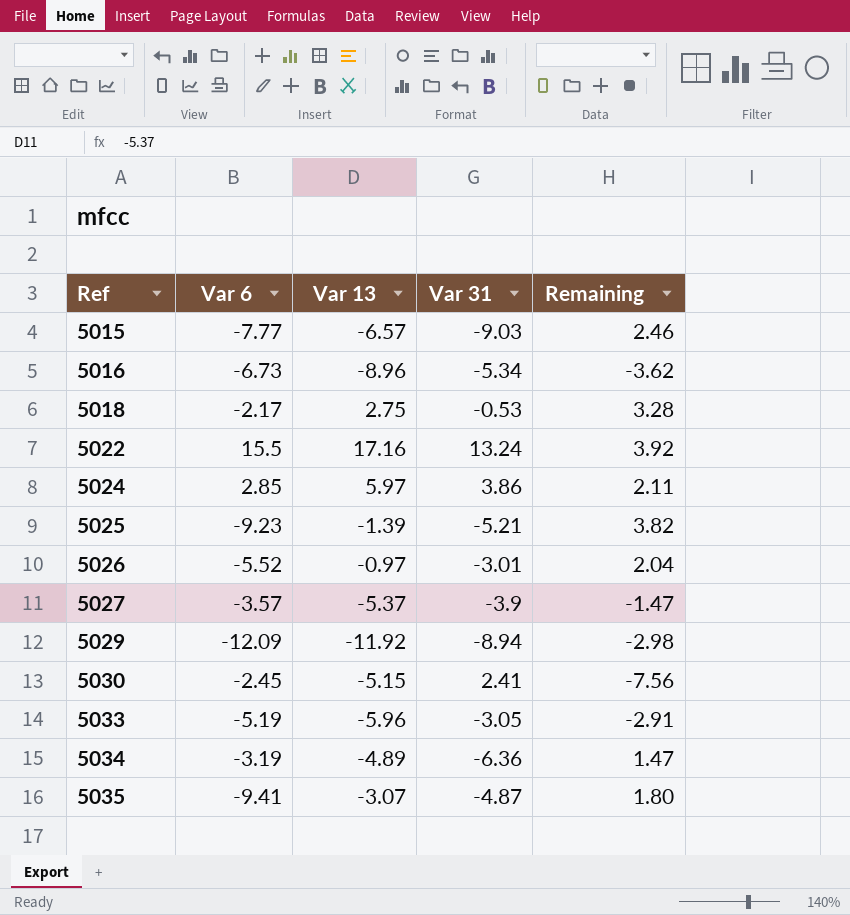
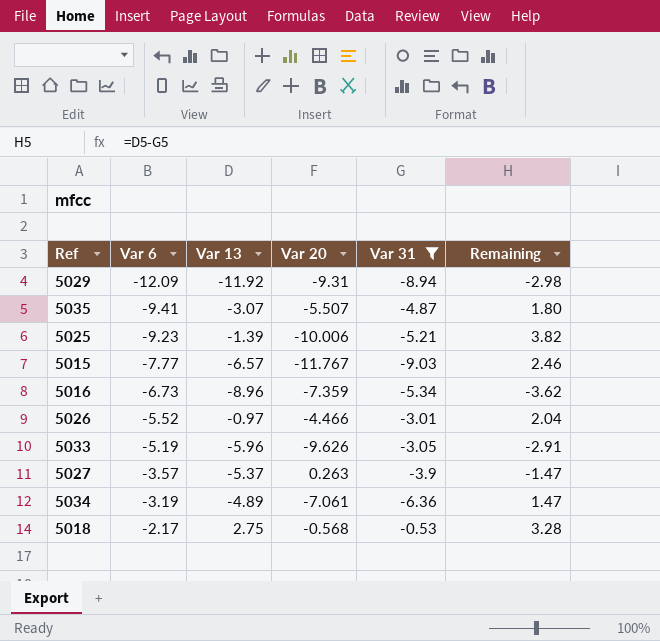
filter: none -> Var 31 <= -0.53
row order: Ref ascending -> Var 6 ascending
column Var 20 | position: none -> 4

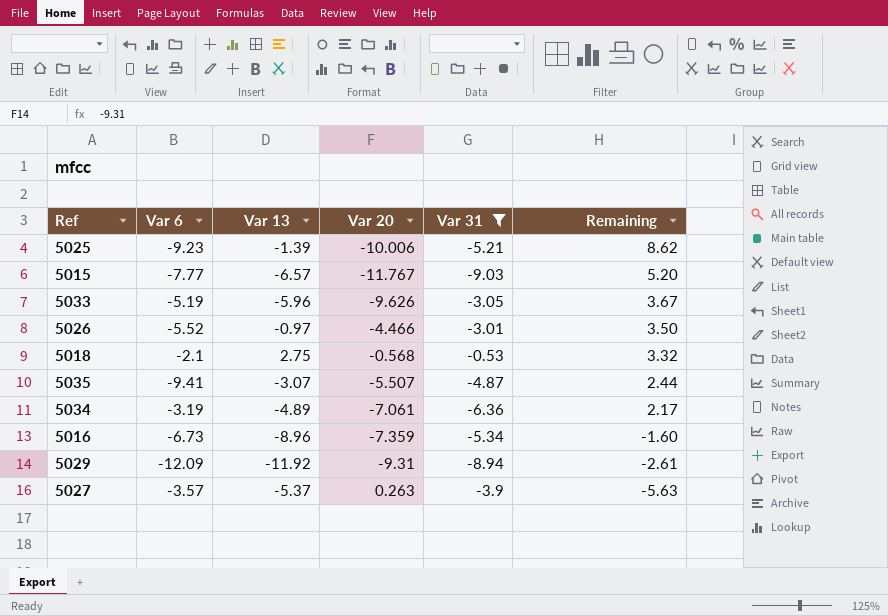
row order: Var 6 ascending -> Remaining descending
column Remaining | formula: [Var 13] - [Var 31] -> [Var 13] - [Var 20]
5018 | Var 6: -2.17 -> -2.1

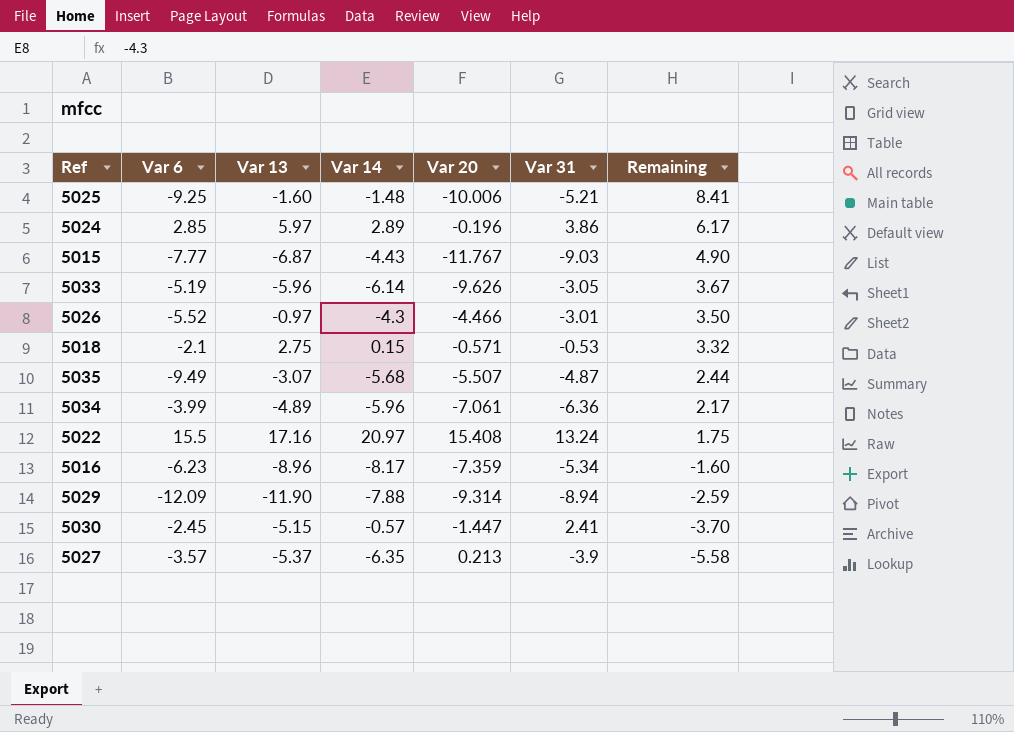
filter: Var 31 <= -0.53 -> none
column Var 14 | position: none -> 4
5025 | Var 6: -9.23 -> -9.25
5025 | Var 13: -1.39 -> -1.60
5025 | Remaining: 8.62 -> 8.41
5015 | Var 13: -6.57 -> -6.87
5015 | Remaining: 5.20 -> 4.90
5018 | Var 20: -0.568 -> -0.571
5035 | Var 6: -9.41 -> -9.49
5034 | Var 6: -3.19 -> -3.99
5016 | Var 6: -6.73 -> -6.23
5029 | Var 13: -11.92 -> -11.90
5029 | Var 20: -9.31 -> -9.314
5029 | Remaining: -2.61 -> -2.59
5027 | Var 20: 0.263 -> 0.213
5027 | Remaining: -5.63 -> -5.58

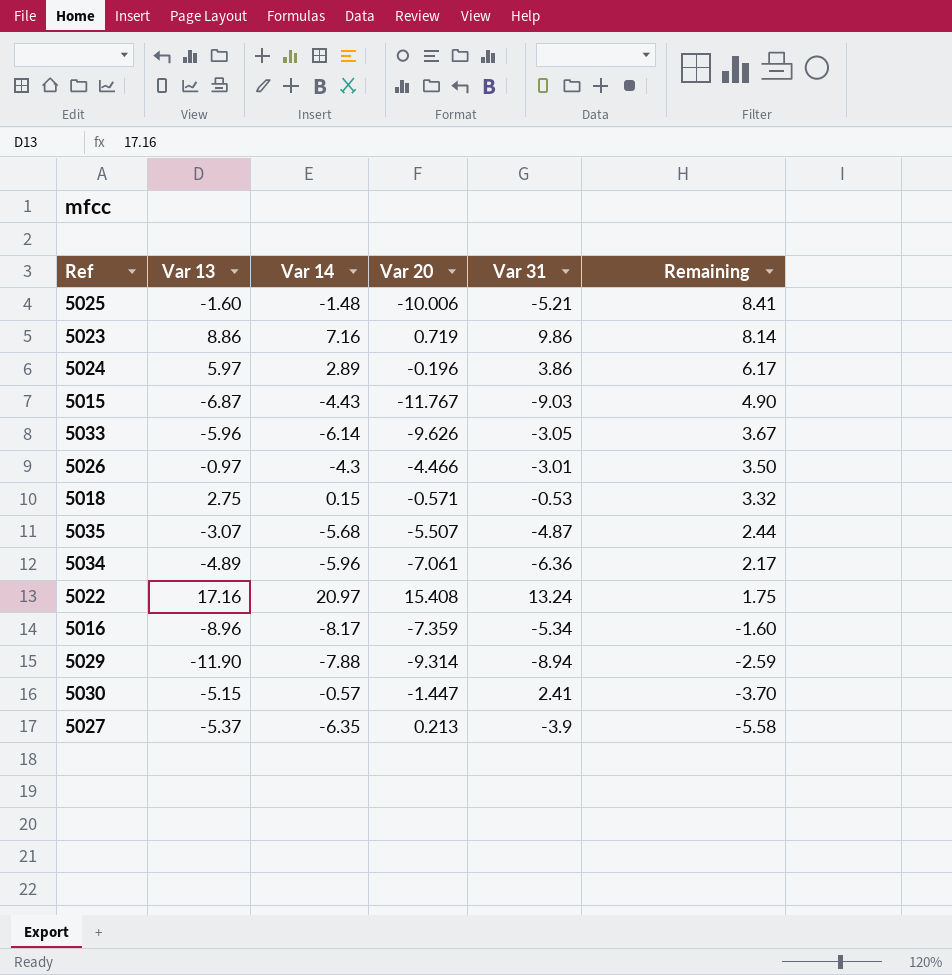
column Var 6 | position: 2 -> none
row 5023: none -> 8.86 | 7.16 | 0.719 | 9.86 | 8.14

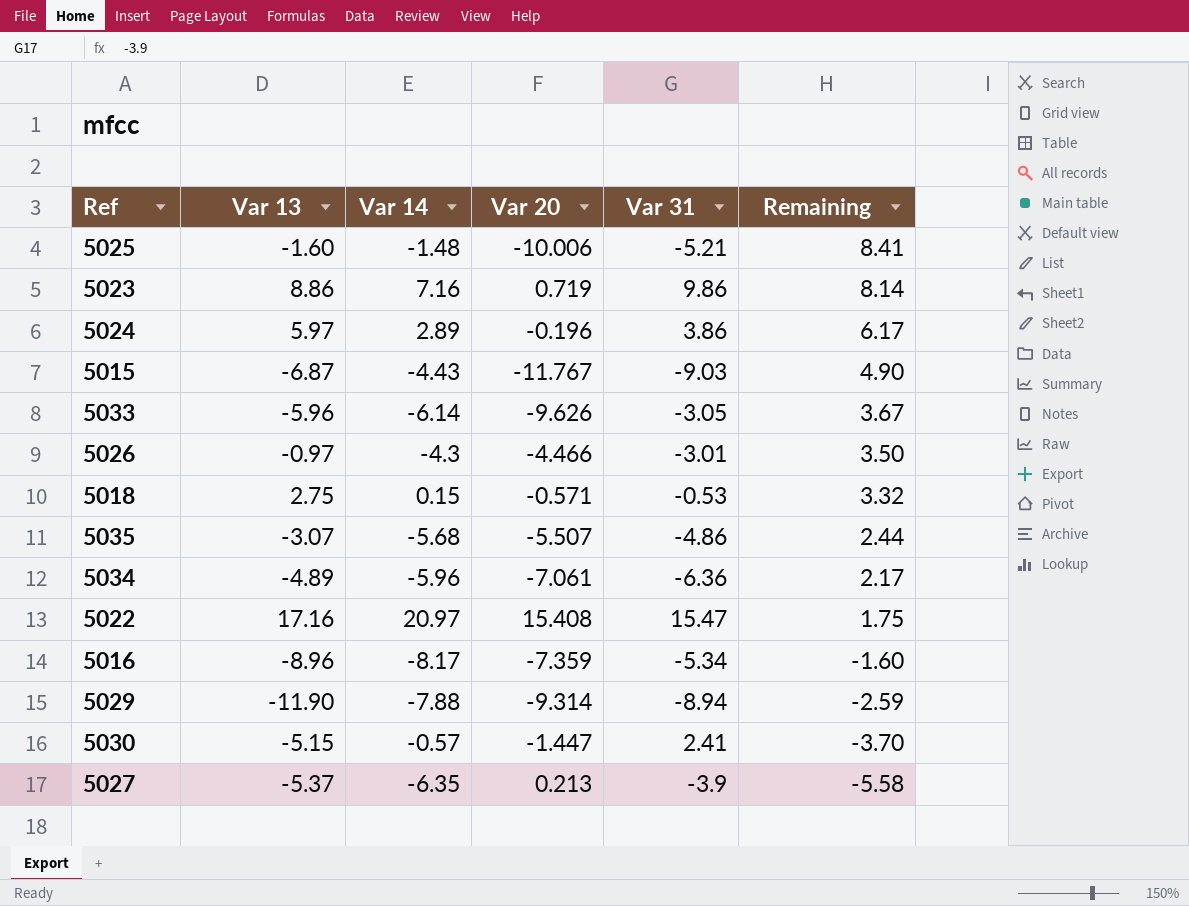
5035 | Var 31: -4.87 -> -4.86
5022 | Var 31: 13.24 -> 15.47

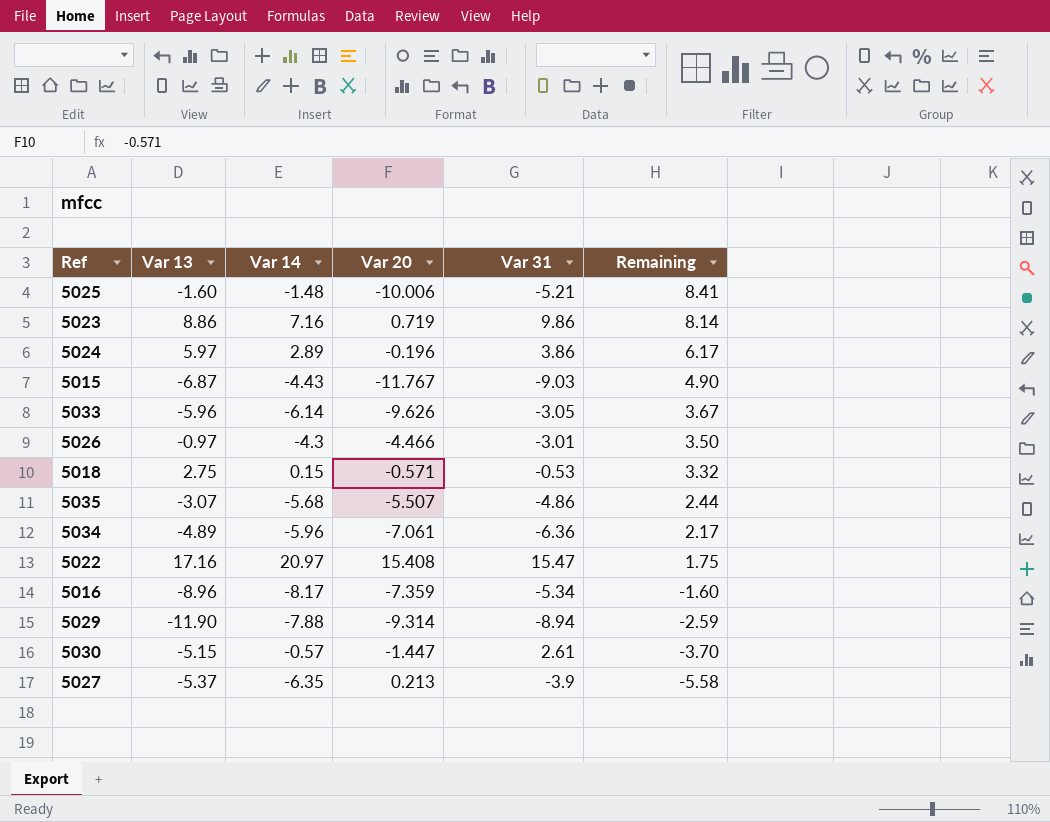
5030 | Var 31: 2.41 -> 2.61

